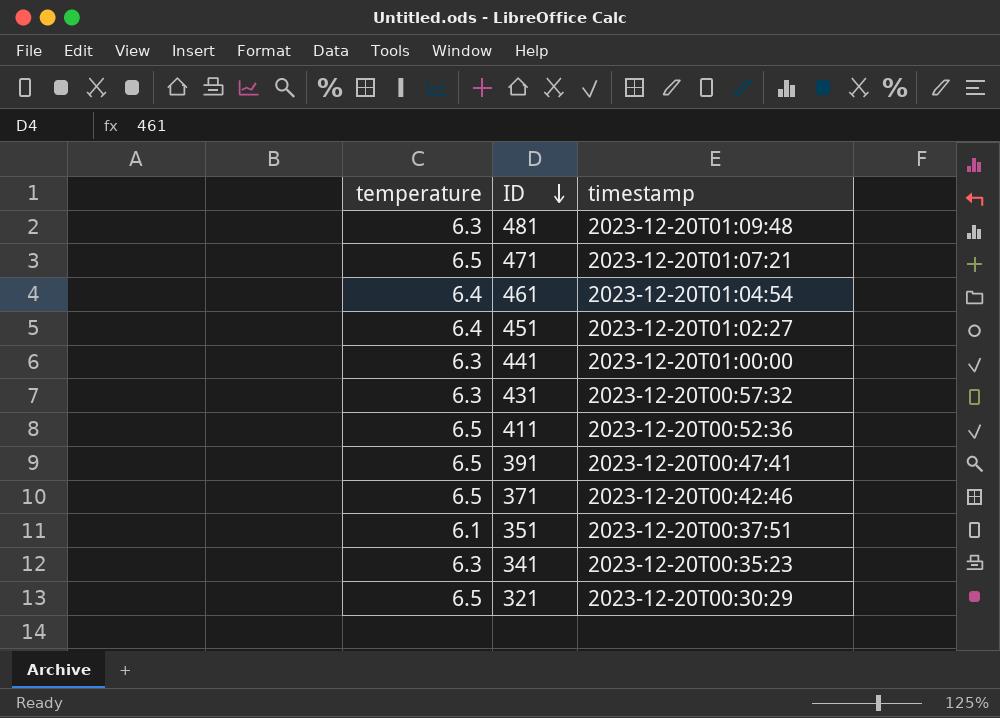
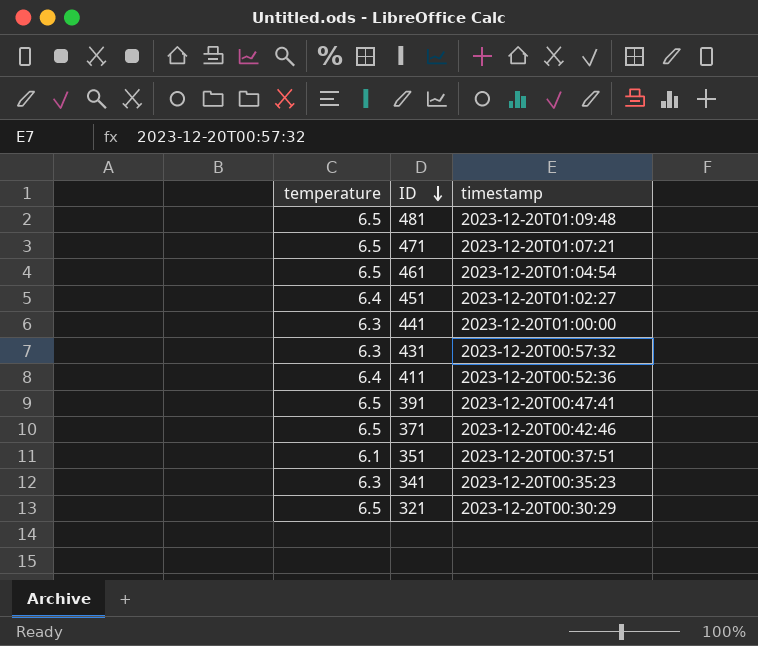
481 | temperature: 6.3 -> 6.5
461 | temperature: 6.4 -> 6.5
411 | temperature: 6.5 -> 6.4

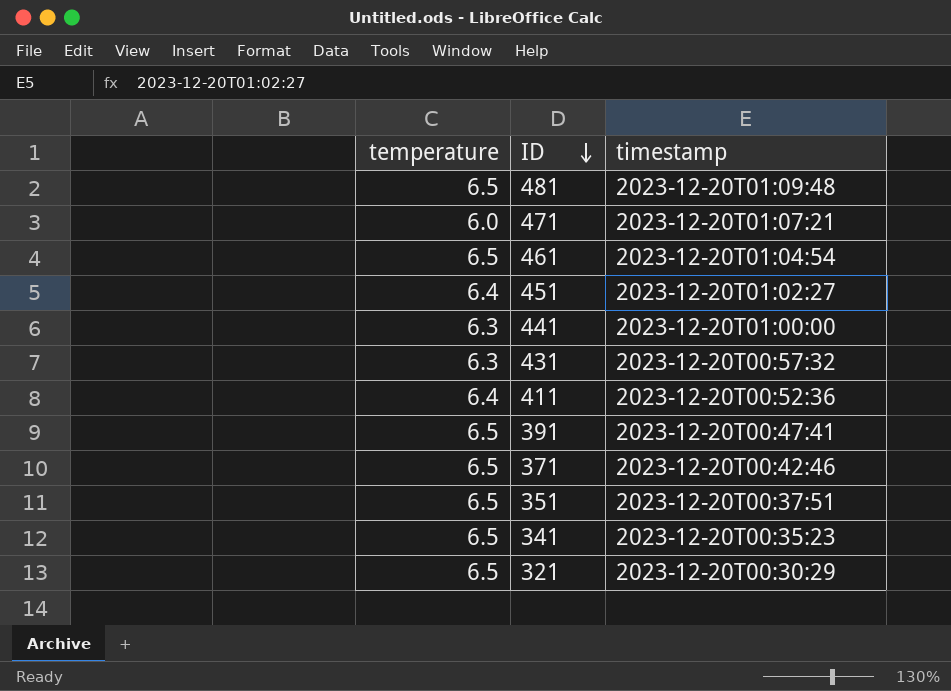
471 | temperature: 6.5 -> 6.0
351 | temperature: 6.1 -> 6.5
341 | temperature: 6.3 -> 6.5

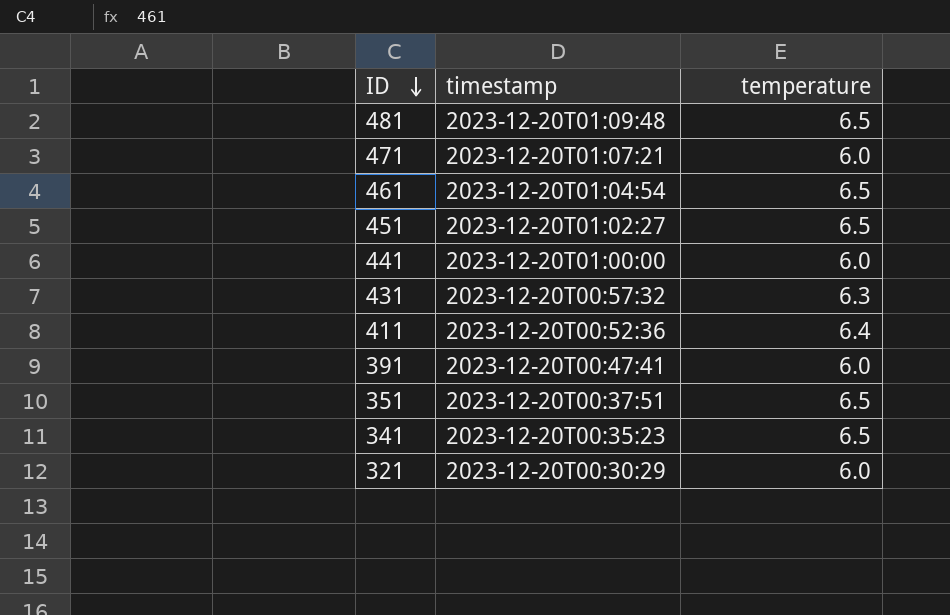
column temperature | position: 1 -> 3
row 371: 6.5 | 2023-12-20T00:42:46 -> none
451 | temperature: 6.4 -> 6.5
441 | temperature: 6.3 -> 6.0
391 | temperature: 6.5 -> 6.0
321 | temperature: 6.5 -> 6.0

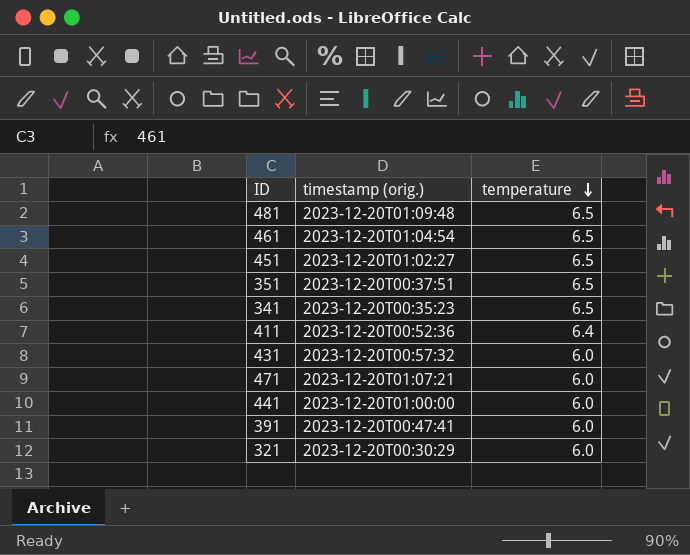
row order: ID descending -> temperature descending
column name: timestamp -> timestamp (orig.)
431 | temperature: 6.3 -> 6.0

